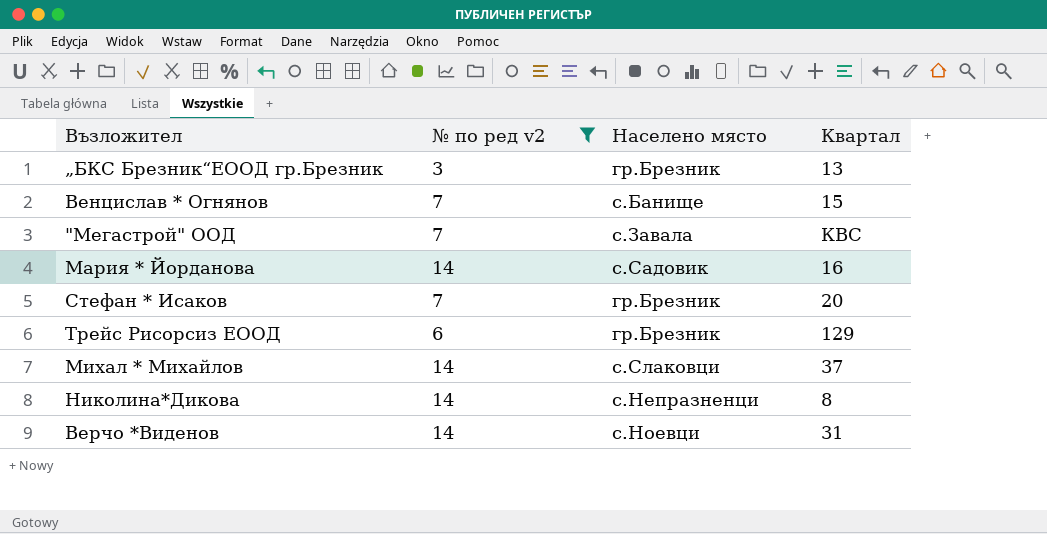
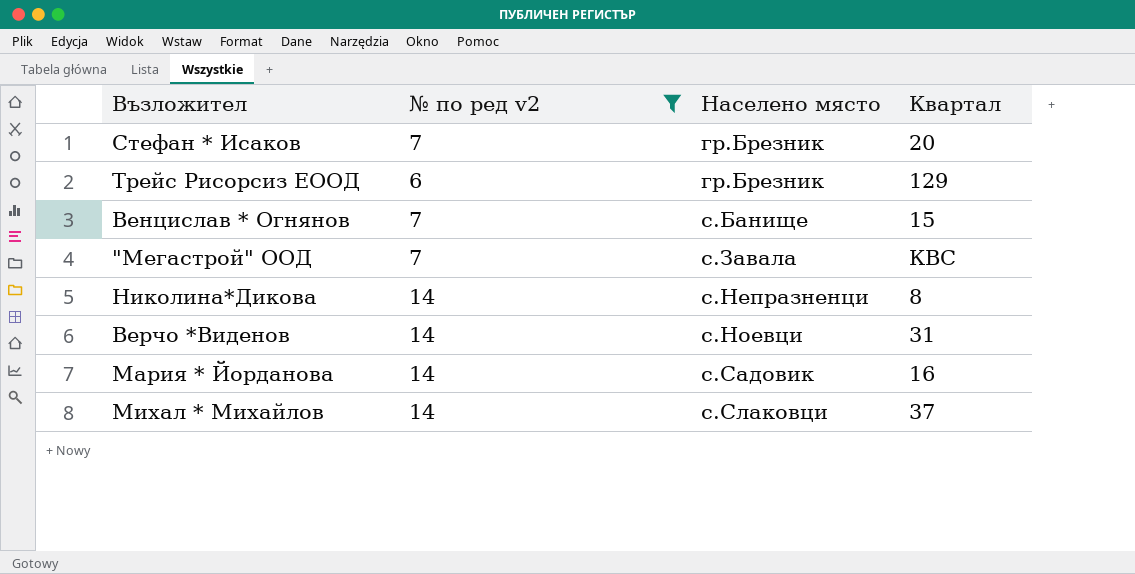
row order: none -> Населено място ascending
row „БКС Брезник“ЕООД гр.Брезник: 3 | гр.Брезник | 13 -> none

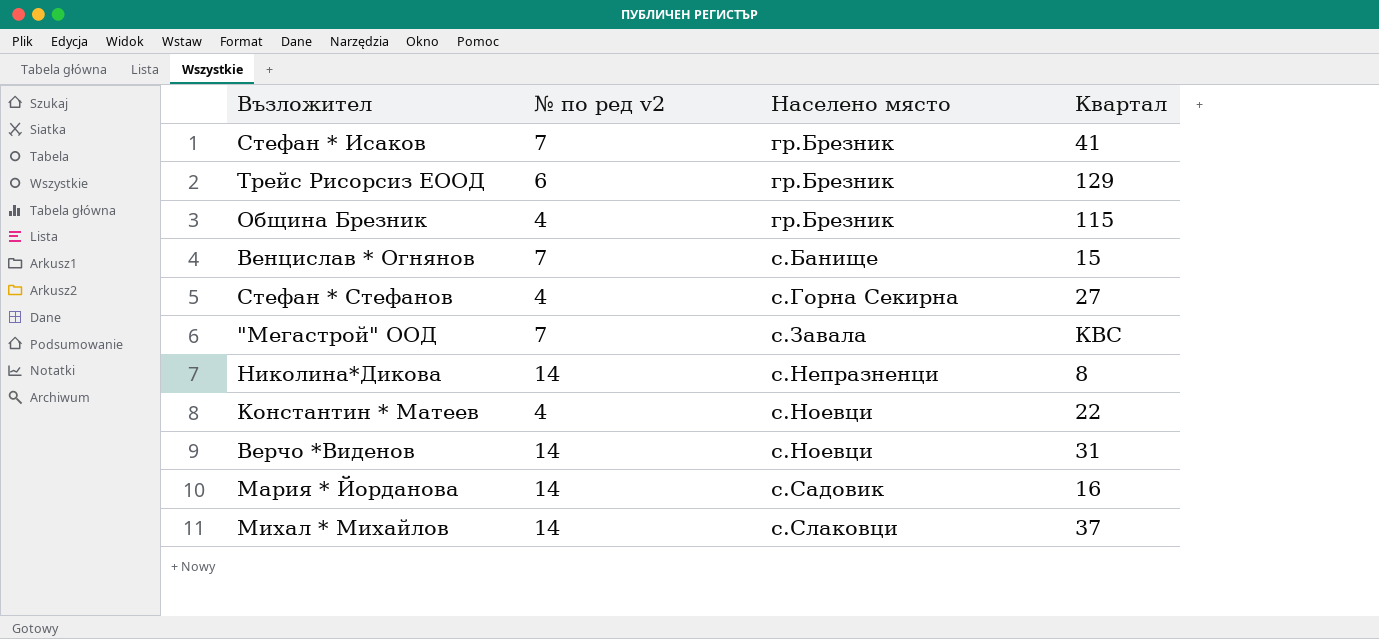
filter: № по ред v2 != 4 -> none
Стефан * Исаков | Квартал: 20 -> 41

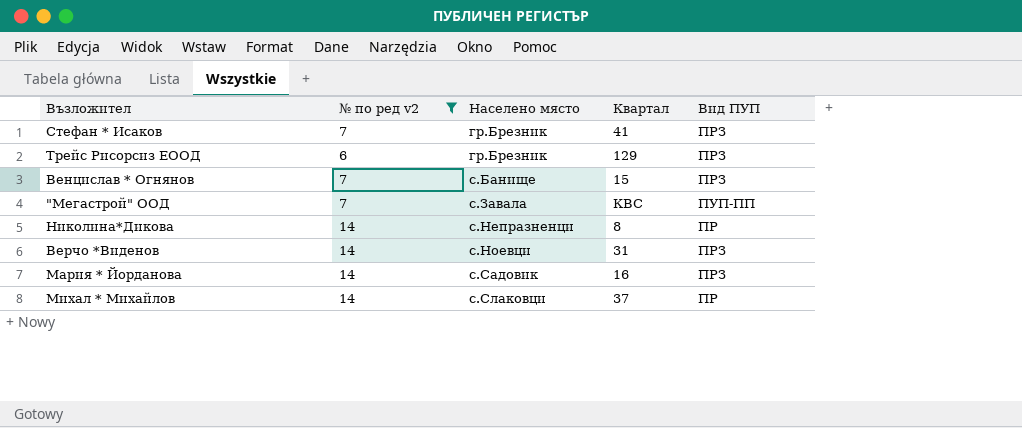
filter: none -> № по ред v2 != 4
column Вид ПУП | position: none -> 5

